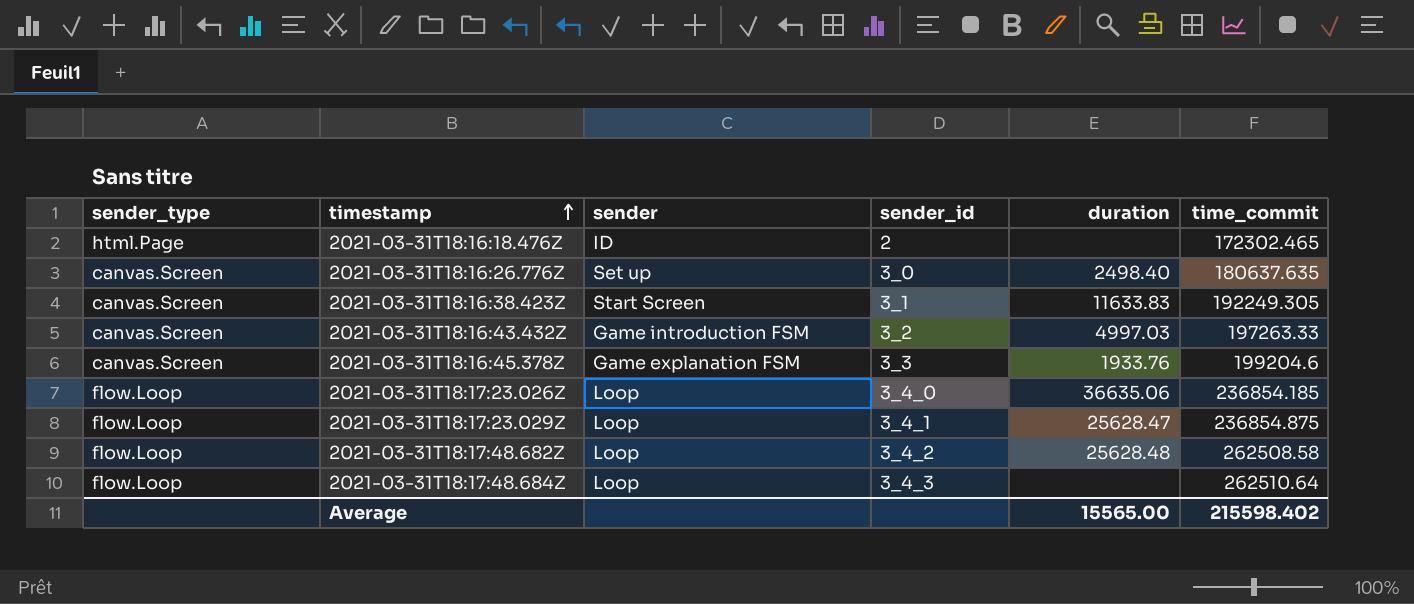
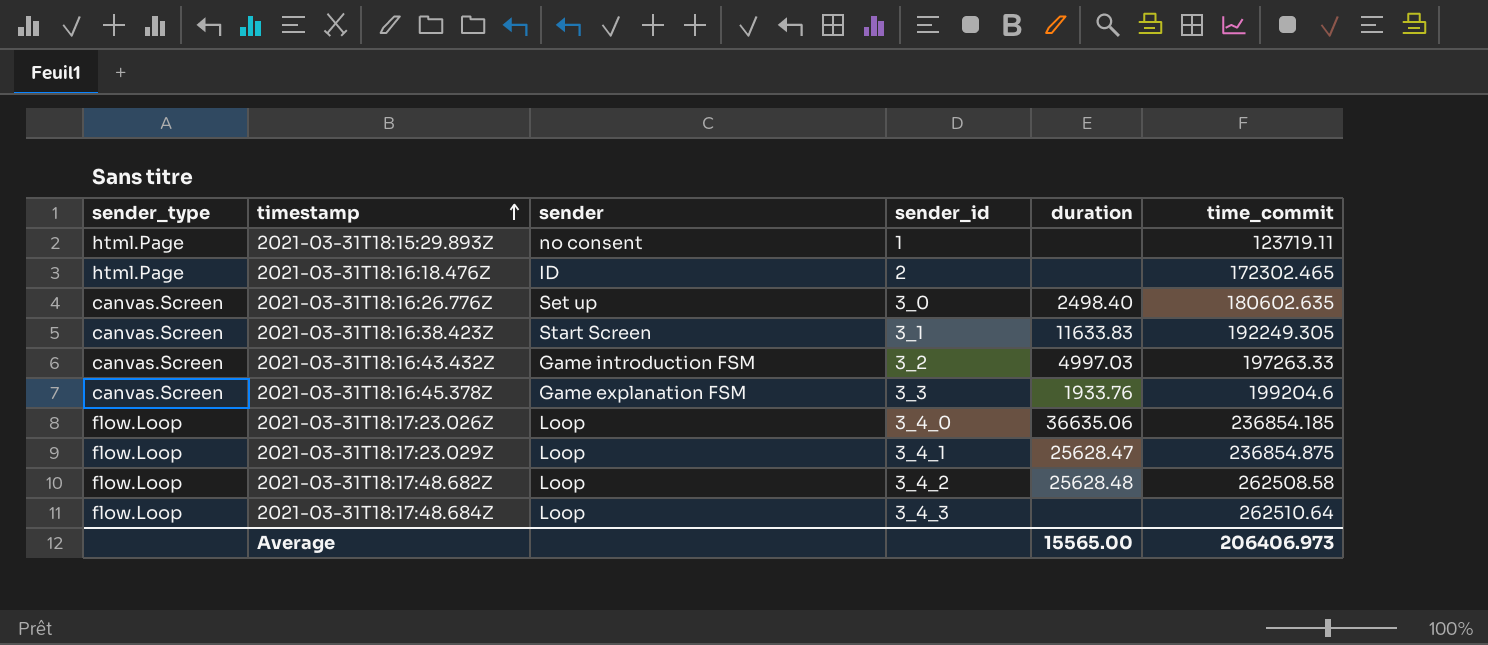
row 2021-03-31T18:15:29.893Z: none -> html.Page | no consent | 1 | none | 123719.11
2021-03-31T18:16:26.776Z | time_commit: 180637.635 -> 180602.635
Average | time_commit: 215598.402 -> 206406.973

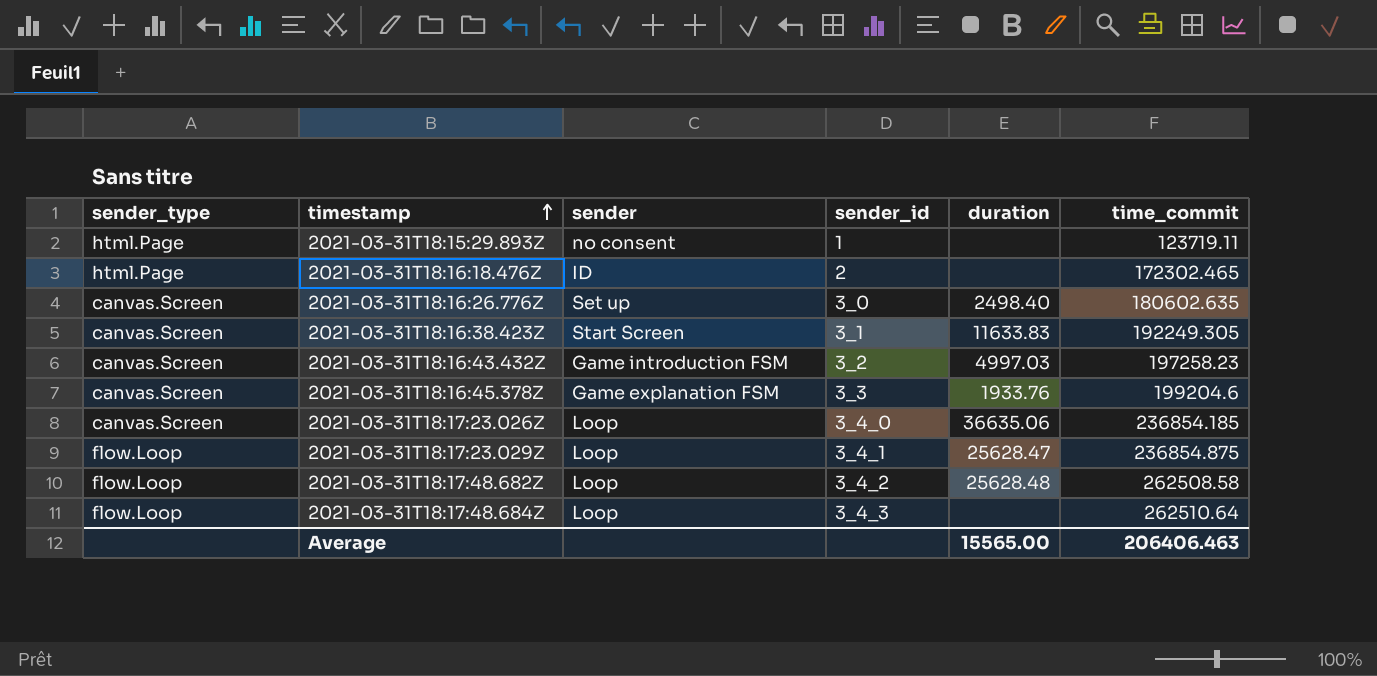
2021-03-31T18:16:43.432Z | time_commit: 197263.33 -> 197258.23
2021-03-31T18:17:23.026Z | sender_type: flow.Loop -> canvas.Screen
Average | time_commit: 206406.973 -> 206406.463

